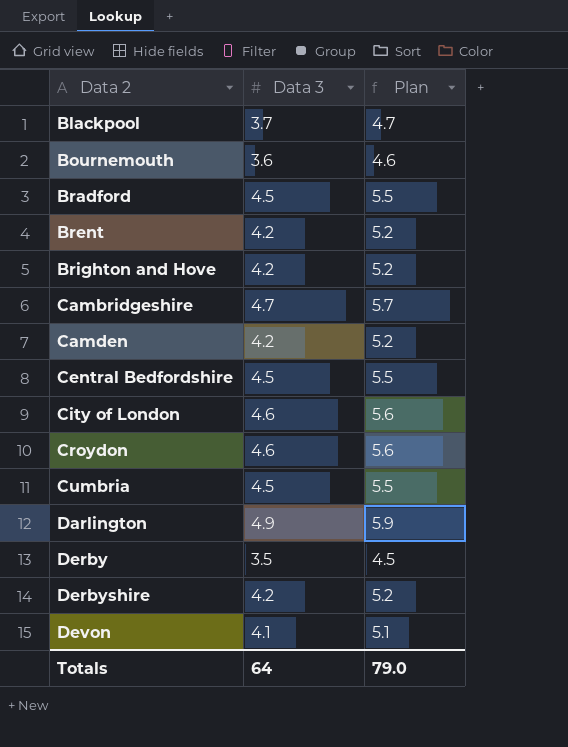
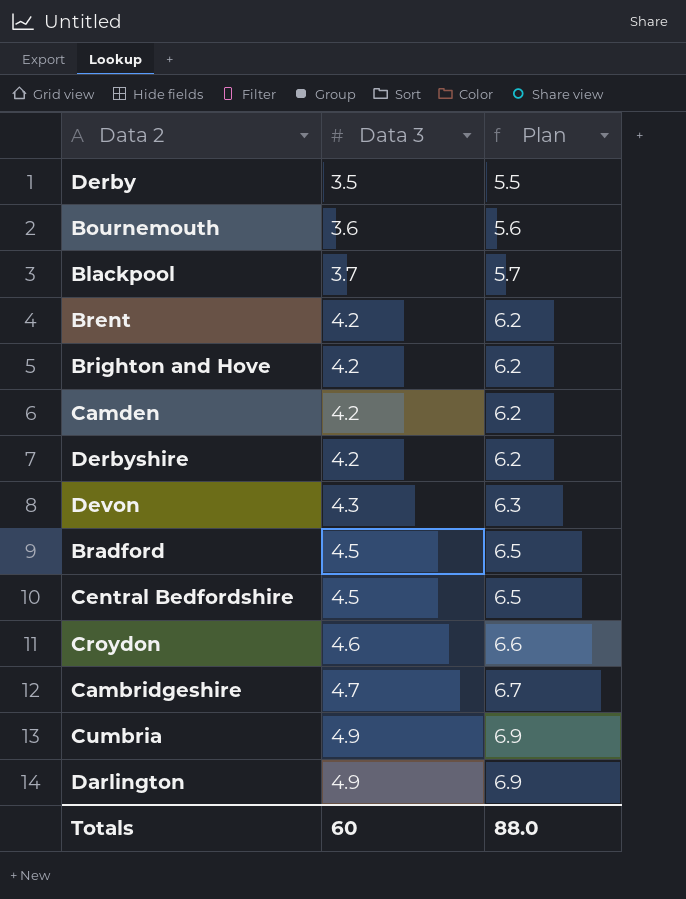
row order: Data 2 ascending -> Data 3 ascending
column Plan | formula: [Data 3] + 1 -> [Data 3] + 2
row City of London: 4.6 | 5.6 -> none
Devon | Data 3: 4.1 -> 4.3
Cumbria | Data 3: 4.5 -> 4.9
Totals | Data 3: 64 -> 60
Totals | Plan: 79.0 -> 88.0

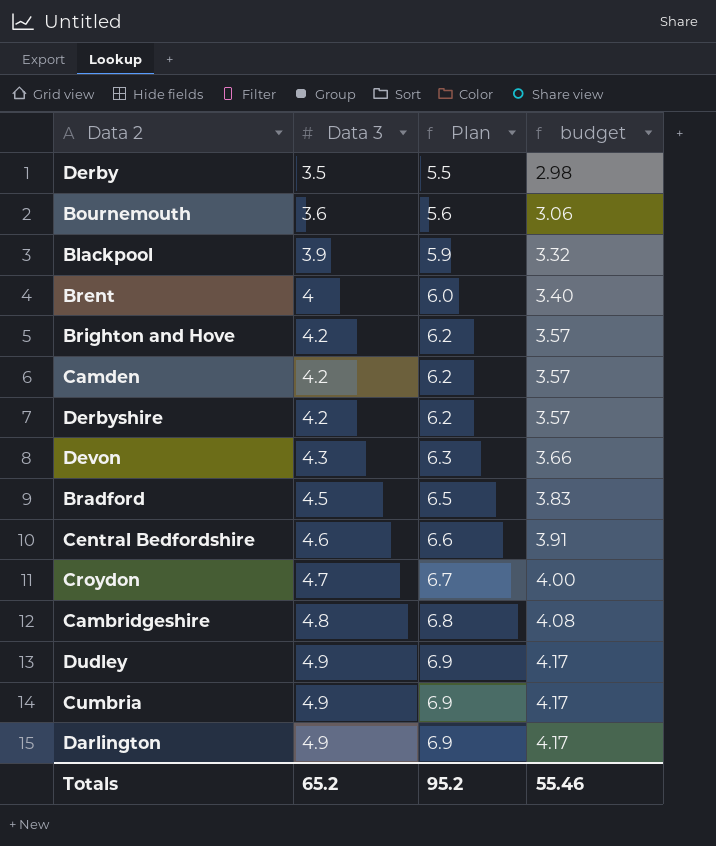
column budget | formula: none -> [Data 3] * 0.85
Blackpool | Data 3: 3.7 -> 3.9
Blackpool | Plan: 5.7 -> 5.9
Brent | Data 3: 4.2 -> 4
Brent | Plan: 6.2 -> 6.0
Central Bedfordshire | Data 3: 4.5 -> 4.6
Central Bedfordshire | Plan: 6.5 -> 6.6
Croydon | Data 3: 4.6 -> 4.7
Croydon | Plan: 6.6 -> 6.7
Cambridgeshire | Data 3: 4.7 -> 4.8
Cambridgeshire | Plan: 6.7 -> 6.8
row Dudley: none -> 4.9 | 6.9 | 4.17
Totals | Data 3: 60 -> 65.2
Totals | Plan: 88.0 -> 95.2

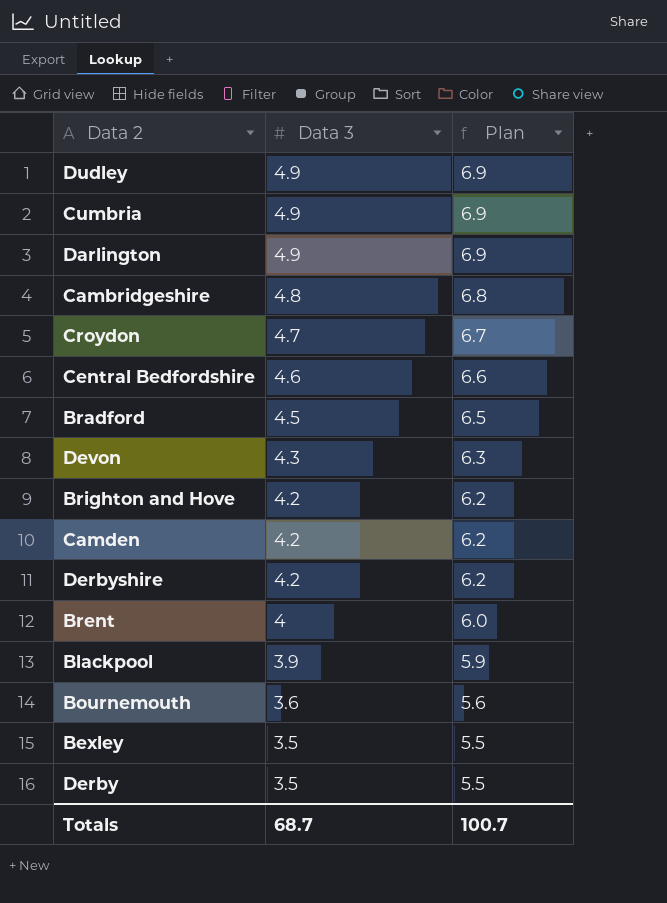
row order: Data 3 ascending -> Data 3 descending
column budget | formula: [Data 3] * 0.85 -> none
row Bexley: none -> 3.5 | 5.5
Totals | Data 3: 65.2 -> 68.7
Totals | Plan: 95.2 -> 100.7

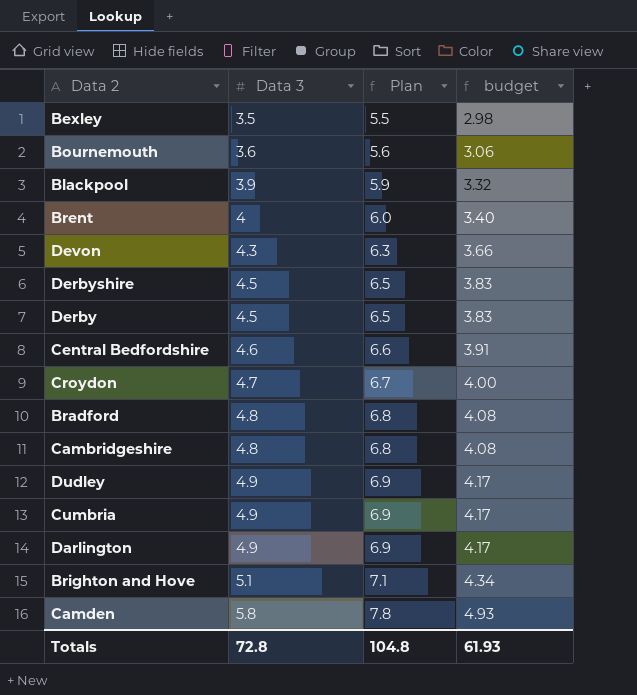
row order: Data 3 descending -> Data 3 ascending
column budget | formula: none -> [Data 3] * 0.85
Derbyshire | Data 3: 4.2 -> 4.5
Derbyshire | Plan: 6.2 -> 6.5
Derby | Data 3: 3.5 -> 4.5
Derby | Plan: 5.5 -> 6.5
Bradford | Data 3: 4.5 -> 4.8
Bradford | Plan: 6.5 -> 6.8
Brighton and Hove | Data 3: 4.2 -> 5.1
Brighton and Hove | Plan: 6.2 -> 7.1
Camden | Data 3: 4.2 -> 5.8
Camden | Plan: 6.2 -> 7.8
Totals | Data 3: 68.7 -> 72.8
Totals | Plan: 100.7 -> 104.8

